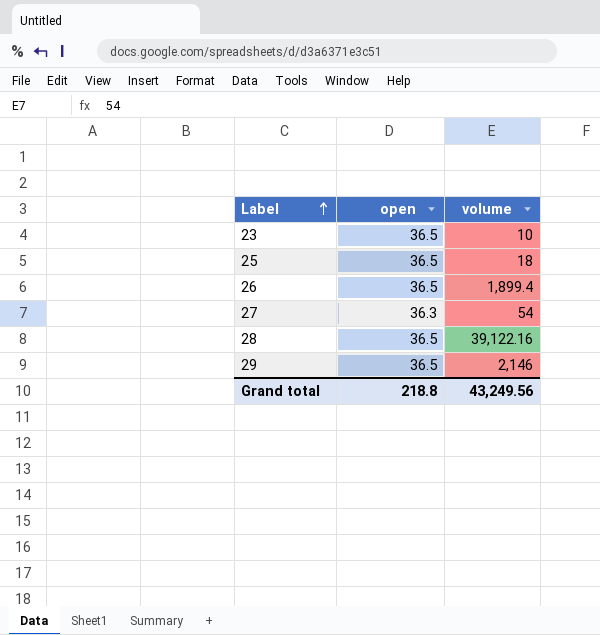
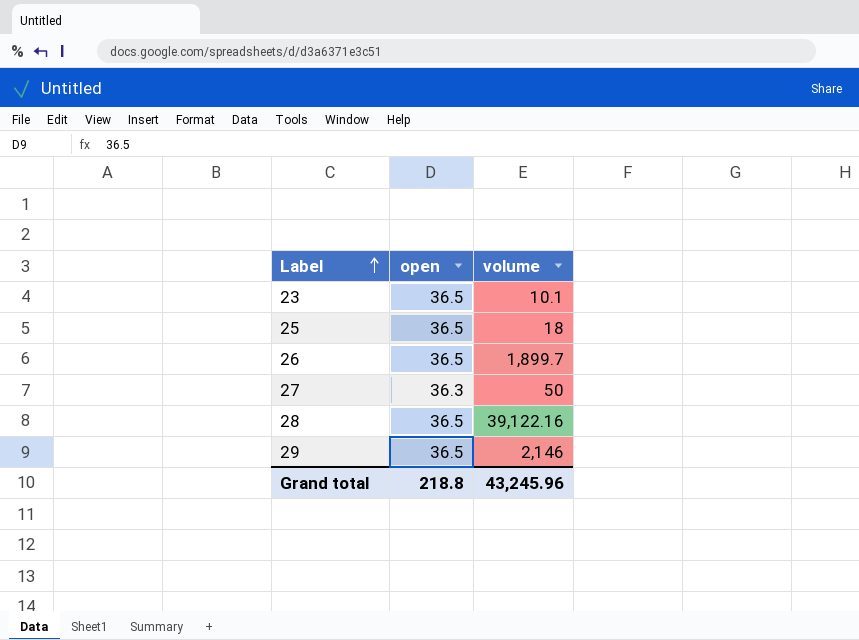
23 | volume: 10 -> 10.1
26 | volume: 1,899.4 -> 1,899.7
27 | volume: 54 -> 50
Grand total | volume: 43,249.56 -> 43,245.96

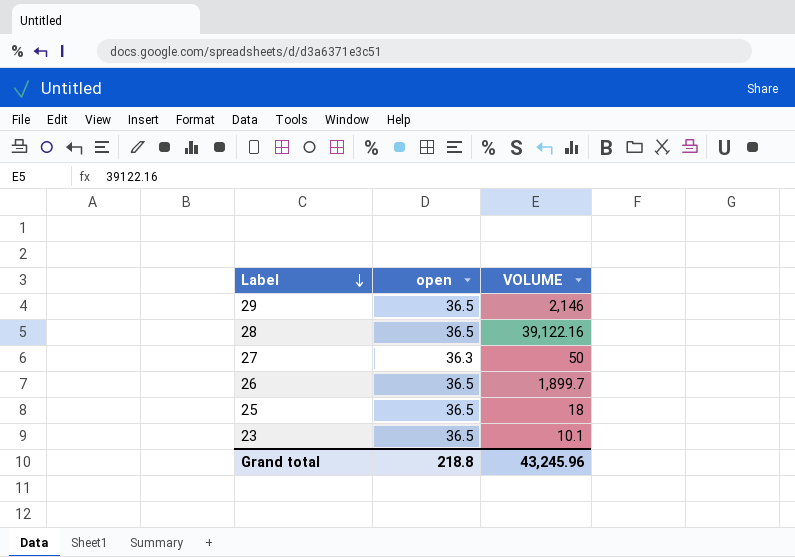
row order: Label ascending -> Label descending
column name: volume -> VOLUME

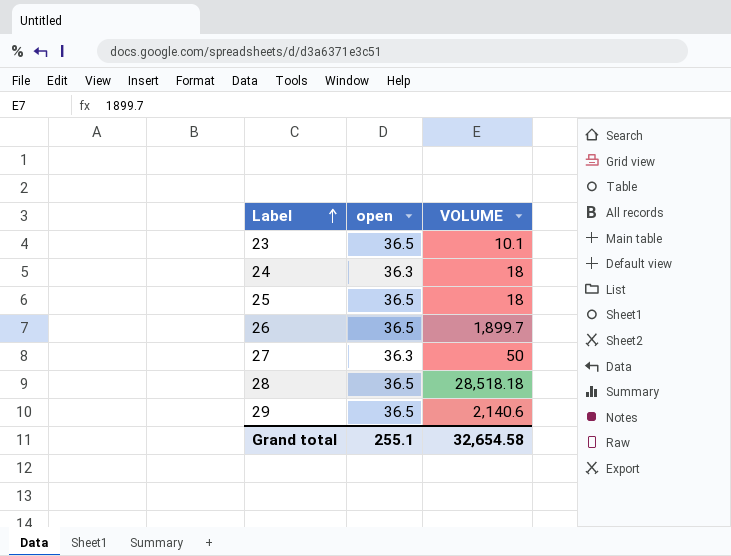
row order: Label descending -> Label ascending
row 24: none -> 36.3 | 18
28 | VOLUME: 39,122.16 -> 28,518.18
29 | VOLUME: 2,146 -> 2,140.6
Grand total | open: 218.8 -> 255.1
Grand total | VOLUME: 43,245.96 -> 32,654.58

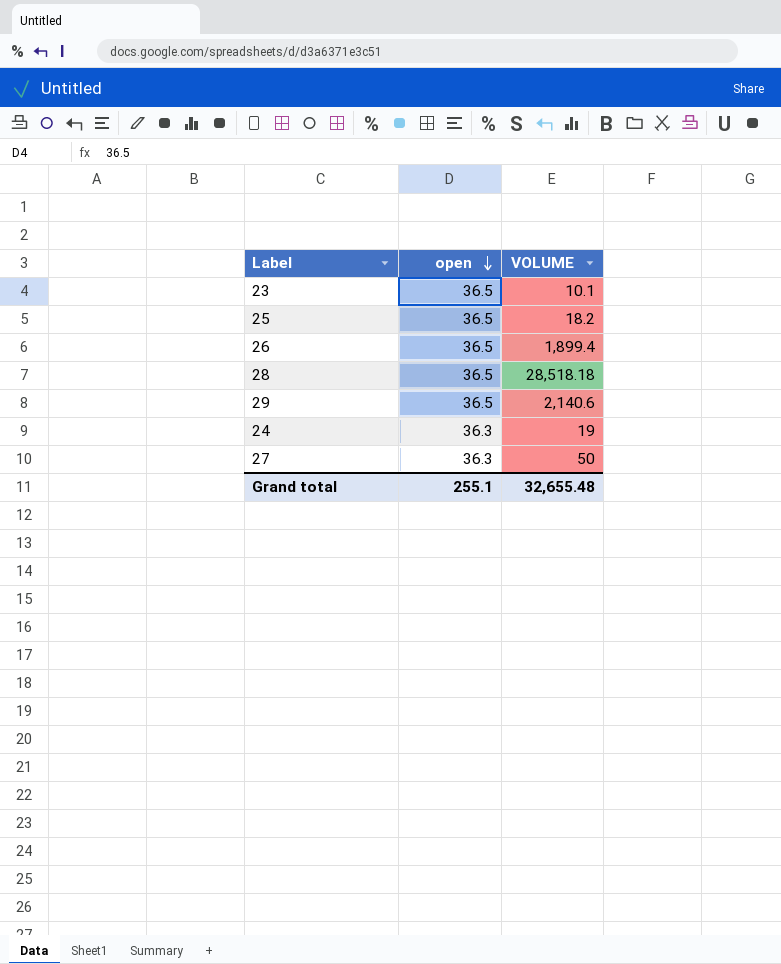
row order: Label ascending -> open descending
25 | VOLUME: 18 -> 18.2
26 | VOLUME: 1,899.7 -> 1,899.4
24 | VOLUME: 18 -> 19
Grand total | VOLUME: 32,654.58 -> 32,655.48

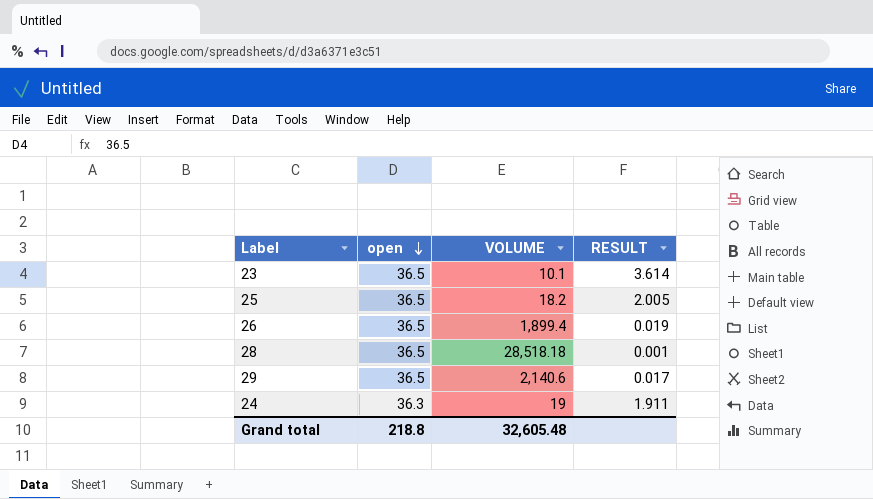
column RESULT | formula: none -> [open] / [VOLUME]
row 27: 36.3 | 50 -> none
Grand total | open: 255.1 -> 218.8
Grand total | VOLUME: 32,655.48 -> 32,605.48

